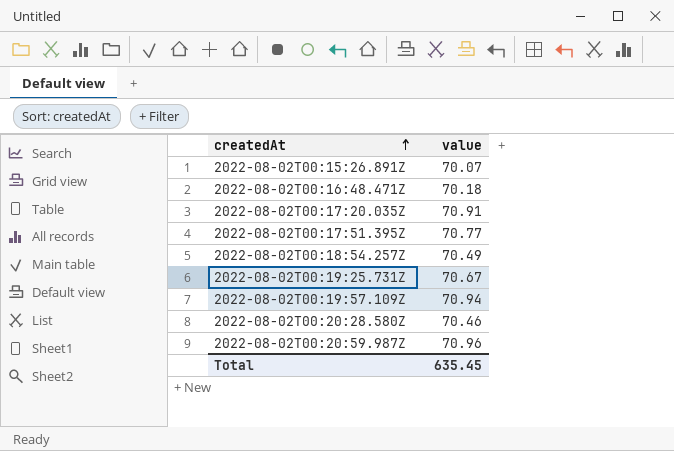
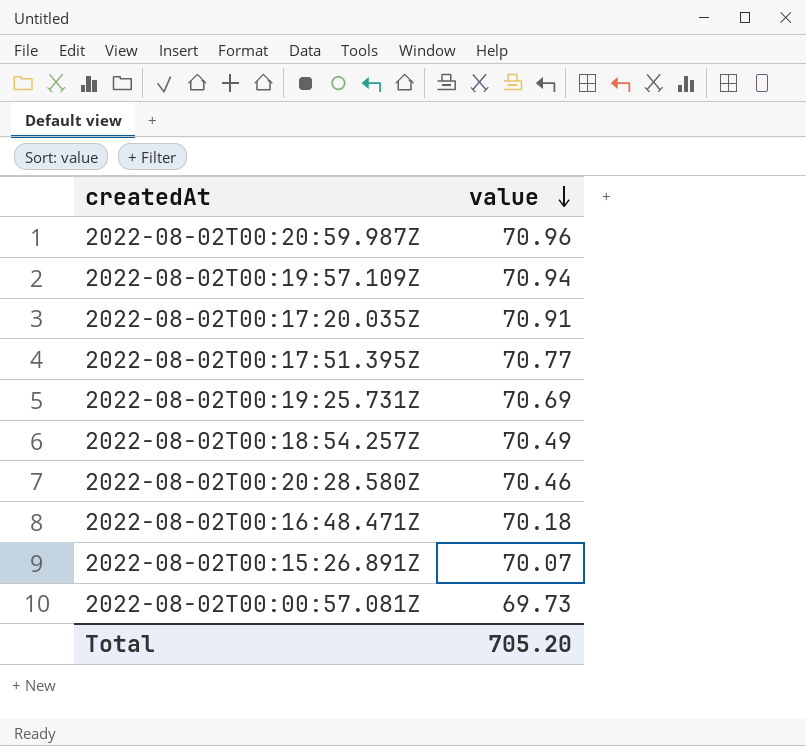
row order: createdAt ascending -> value descending
2022-08-02T00:19:25.731Z | value: 70.67 -> 70.69
row 2022-08-02T00:00:57.081Z: none -> 69.73
Total | value: 635.45 -> 705.20

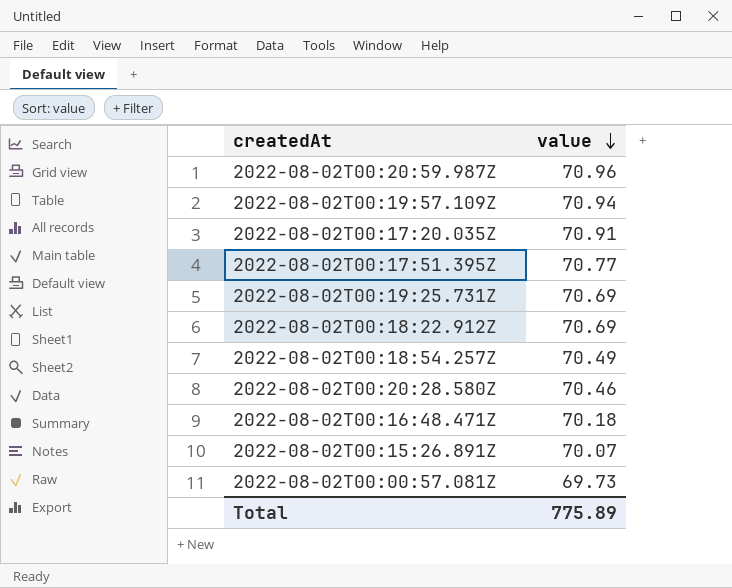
row 2022-08-02T00:18:22.912Z: none -> 70.69
Total | value: 705.20 -> 775.89

